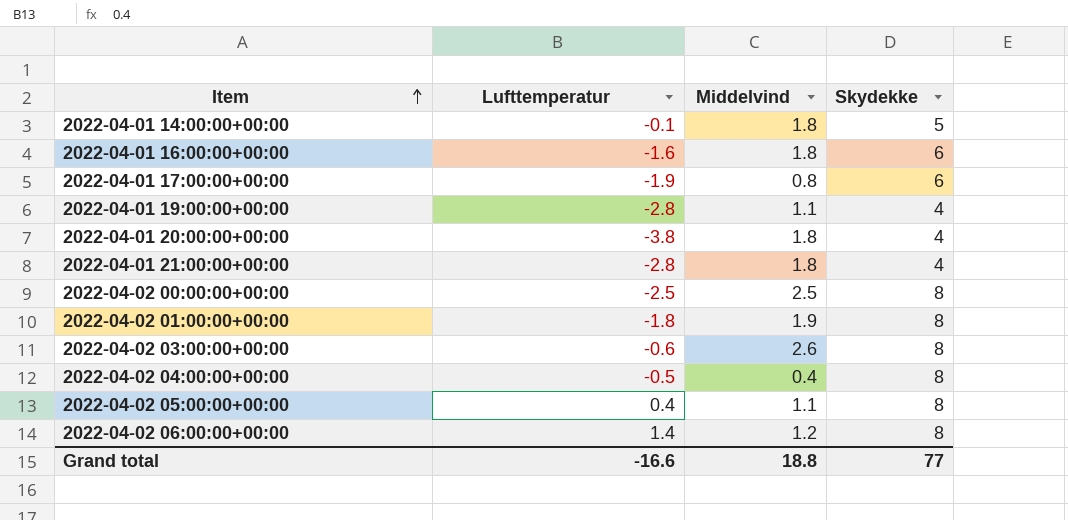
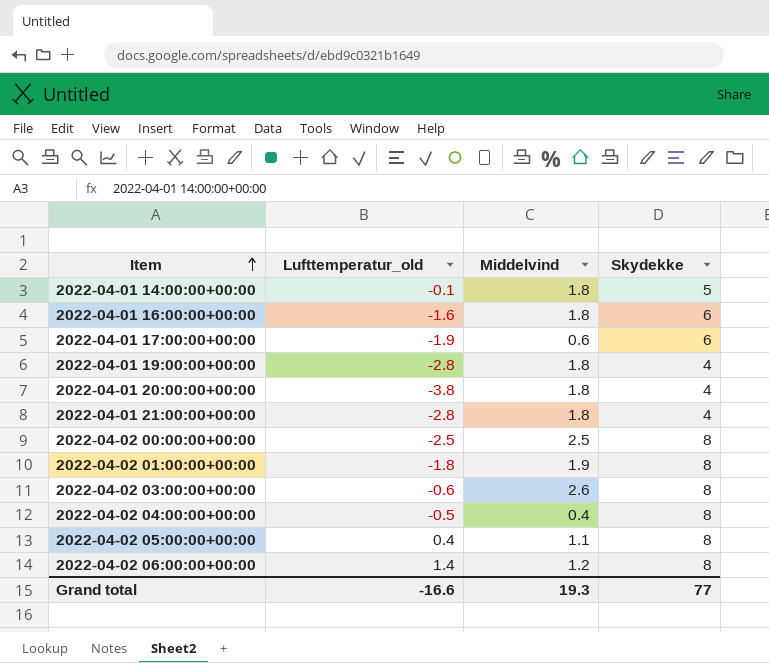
column name: Lufttemperatur -> Lufttemperatur_old
2022-04-01 17:00:00+00:00 | Middelvind: 0.8 -> 0.6
2022-04-01 19:00:00+00:00 | Middelvind: 1.1 -> 1.8
Grand total | Middelvind: 18.8 -> 19.3

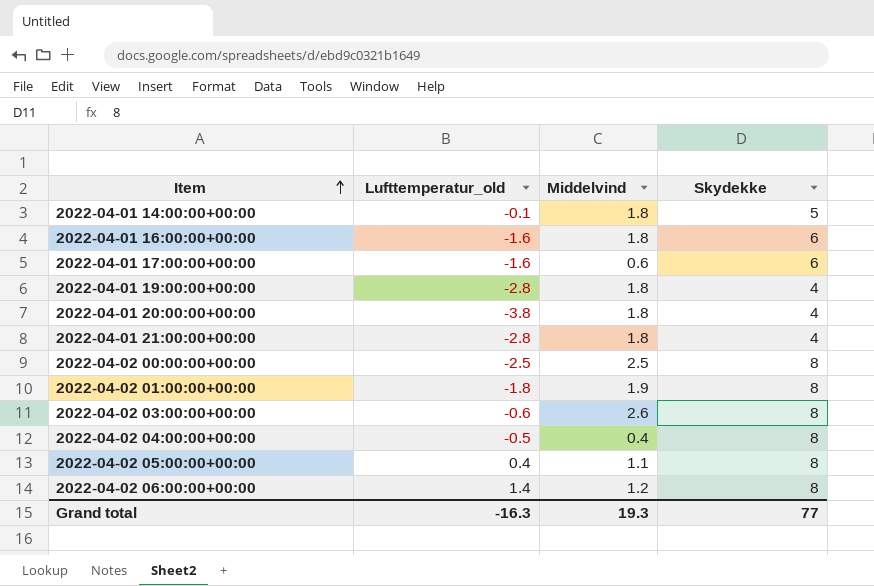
2022-04-01 17:00:00+00:00 | Lufttemperatur_old: -1.9 -> -1.6
Grand total | Lufttemperatur_old: -16.6 -> -16.3

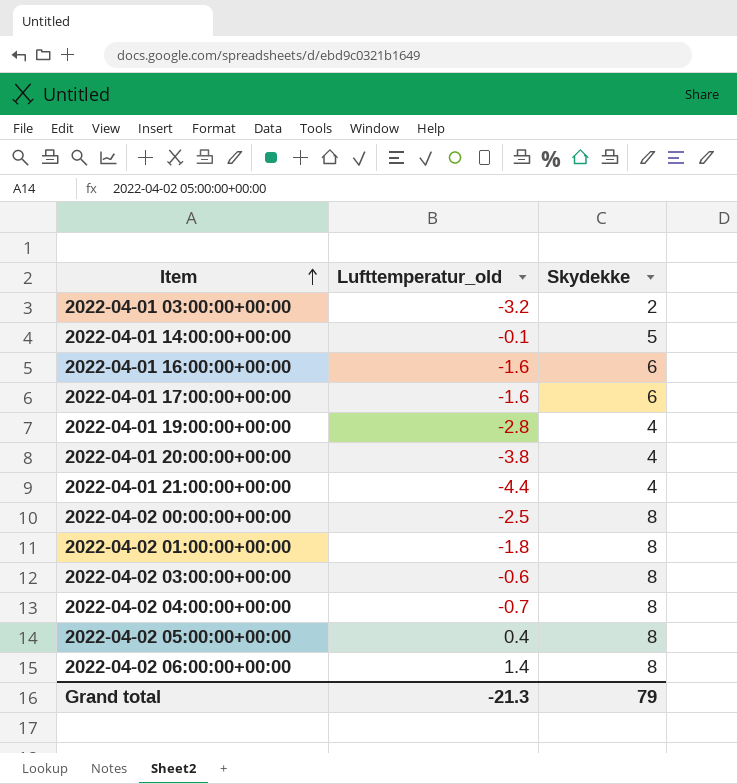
column Middelvind | position: 3 -> none
row 2022-04-01 03:00:00+00:00: none -> -3.2 | 2
2022-04-01 21:00:00+00:00 | Lufttemperatur_old: -2.8 -> -4.4
2022-04-02 04:00:00+00:00 | Lufttemperatur_old: -0.5 -> -0.7
Grand total | Lufttemperatur_old: -16.3 -> -21.3
Grand total | Skydekke: 77 -> 79

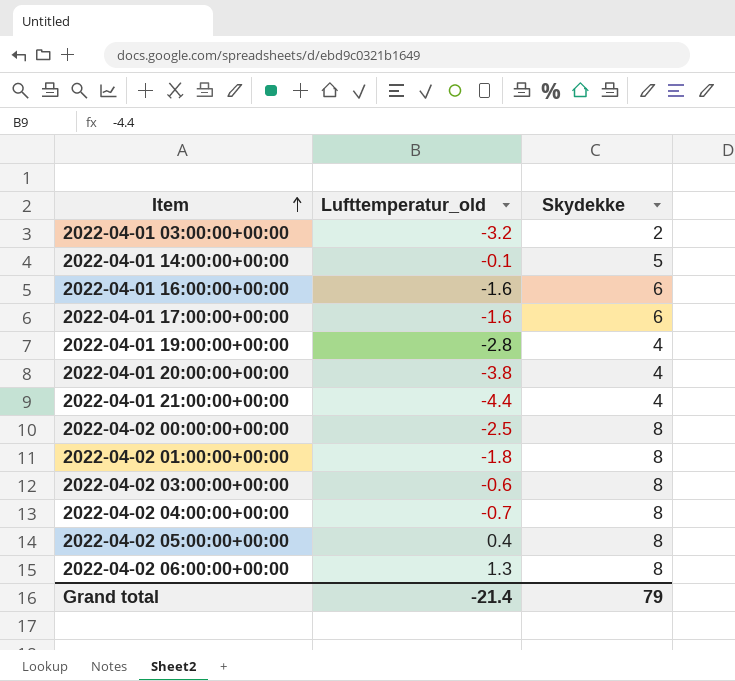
2022-04-02 06:00:00+00:00 | Lufttemperatur_old: 1.4 -> 1.3
Grand total | Lufttemperatur_old: -21.3 -> -21.4

